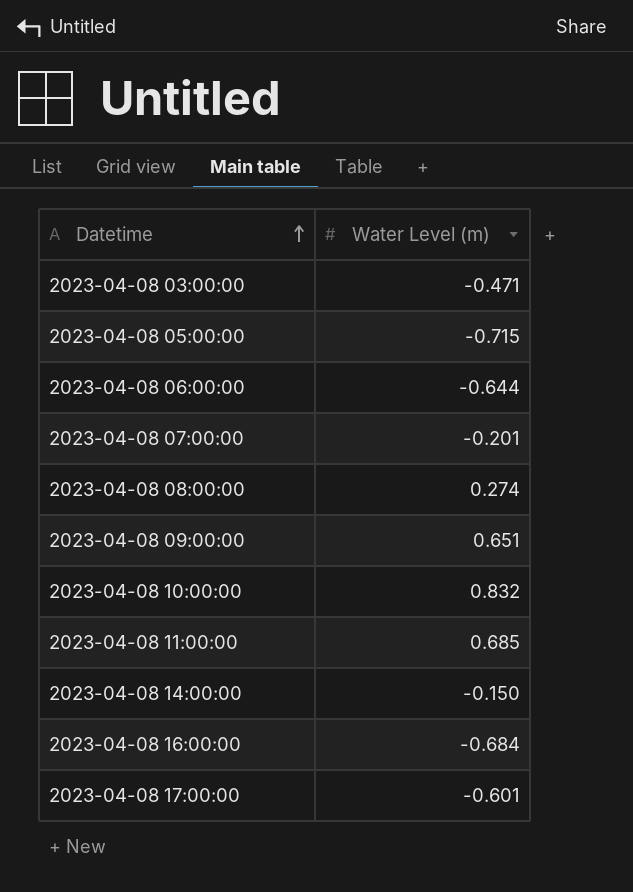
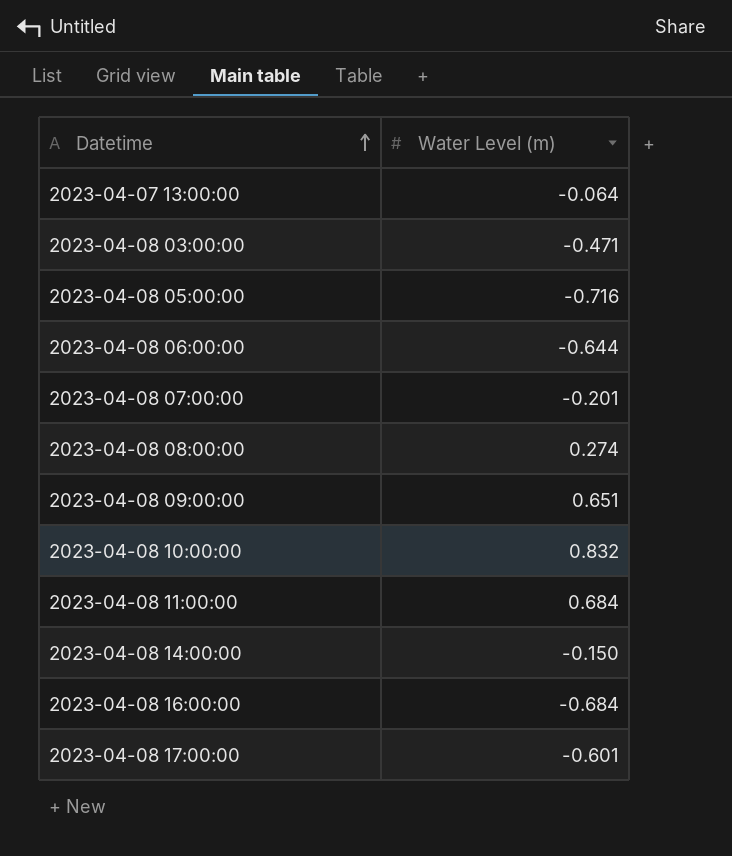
row 2023-04-07 13:00:00: none -> -0.064
2023-04-08 05:00:00 | Water Level (m): -0.715 -> -0.716
2023-04-08 11:00:00 | Water Level (m): 0.685 -> 0.684

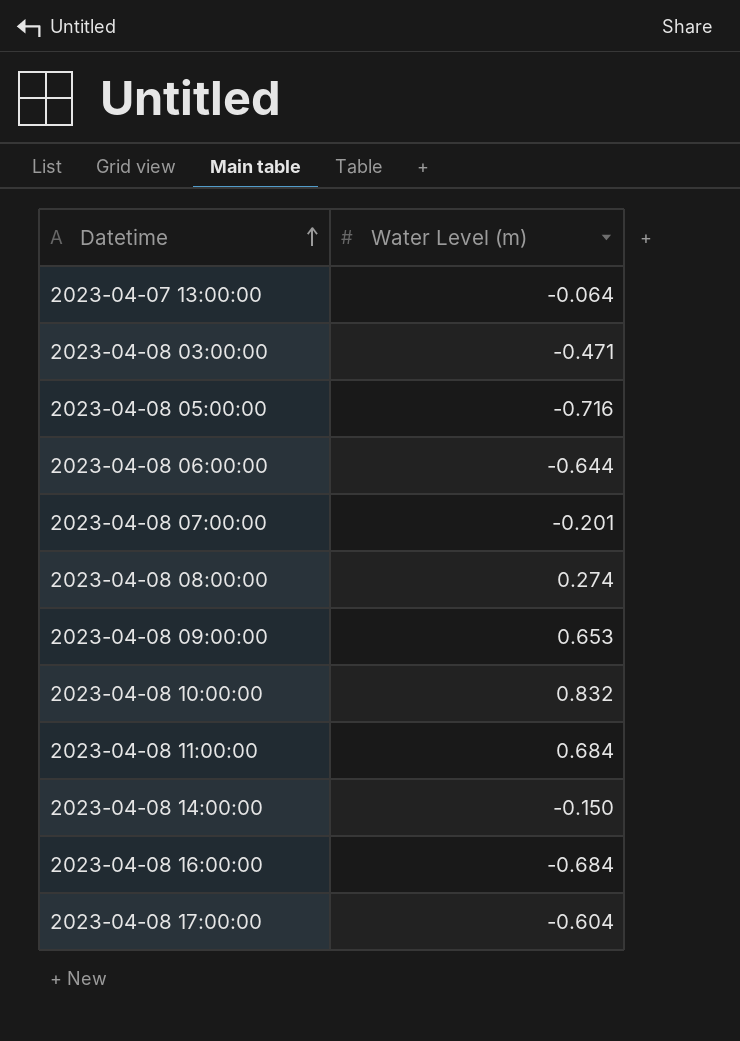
2023-04-08 09:00:00 | Water Level (m): 0.651 -> 0.653
2023-04-08 17:00:00 | Water Level (m): -0.601 -> -0.604

